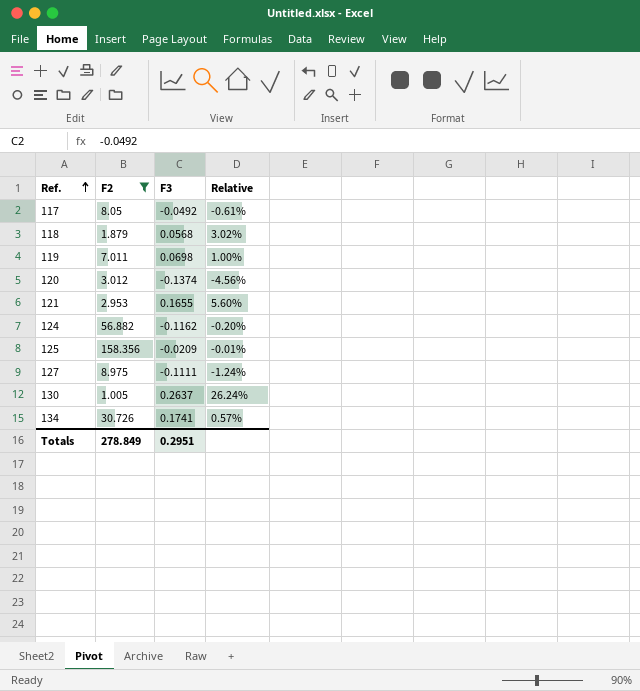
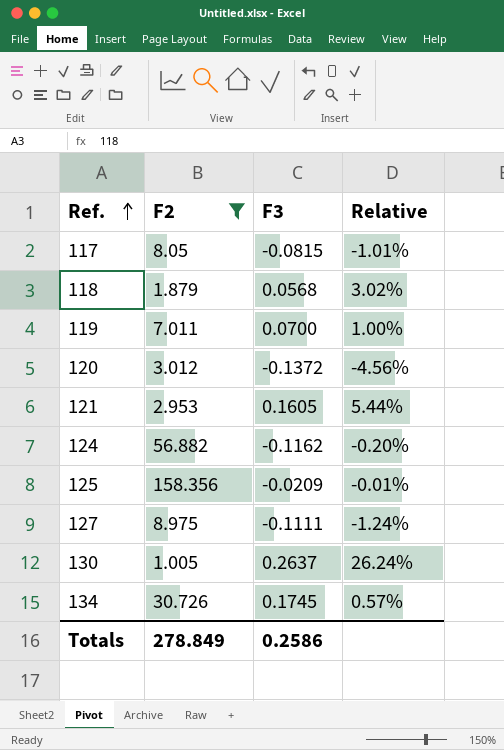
117 | F3: -0.0492 -> -0.0815
117 | Relative: -0.61% -> -1.01%
119 | F3: 0.0698 -> 0.0700
120 | F3: -0.1374 -> -0.1372
121 | F3: 0.1655 -> 0.1605
121 | Relative: 5.60% -> 5.44%
134 | F3: 0.1741 -> 0.1745
Totals | F3: 0.2951 -> 0.2586

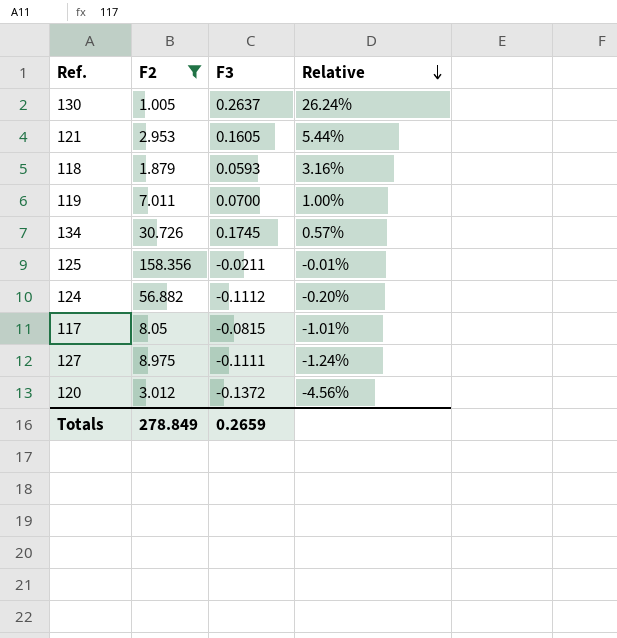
row order: Ref. ascending -> Relative descending
118 | F3: 0.0568 -> 0.0593
118 | Relative: 3.02% -> 3.16%
125 | F3: -0.0209 -> -0.0211
124 | F3: -0.1162 -> -0.1112
Totals | F3: 0.2586 -> 0.2659

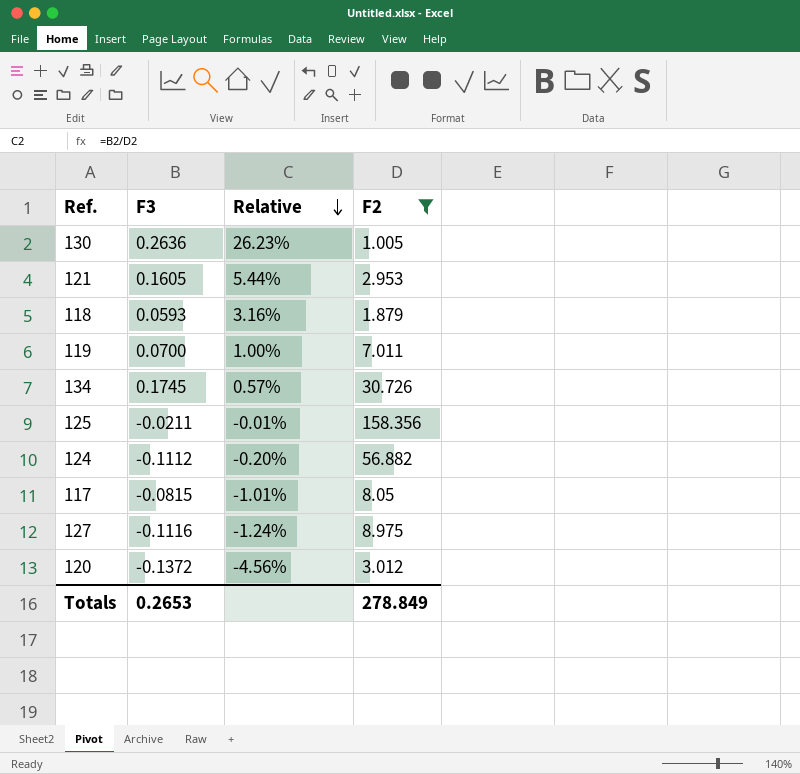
column F2 | position: 2 -> 4
130 | F3: 0.2637 -> 0.2636
130 | Relative: 26.24% -> 26.23%
127 | F3: -0.1111 -> -0.1116
Totals | F3: 0.2659 -> 0.2653

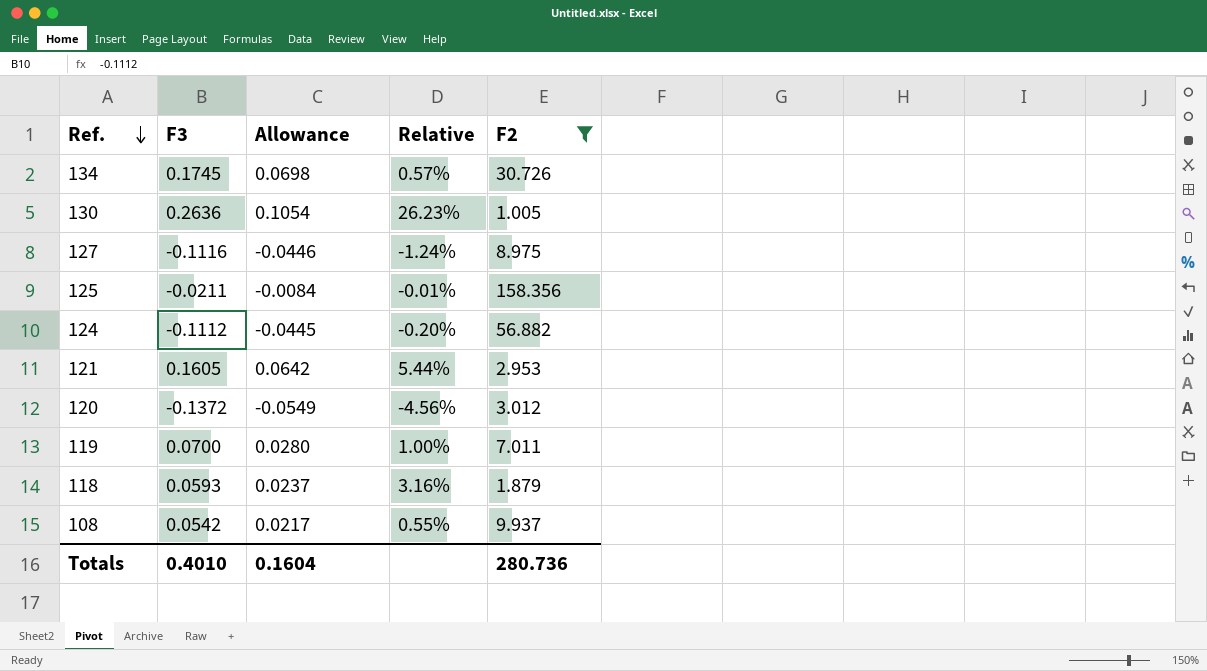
row order: Relative descending -> Ref. descending
column Allowance | formula: none -> [F3] * 0.4
row 117: -0.0815 | -1.01% | 8.05 -> none
row 108: none -> 0.0542 | 0.0217 | 0.55% | 9.937
Totals | F3: 0.2653 -> 0.4010
Totals | F2: 278.849 -> 280.736

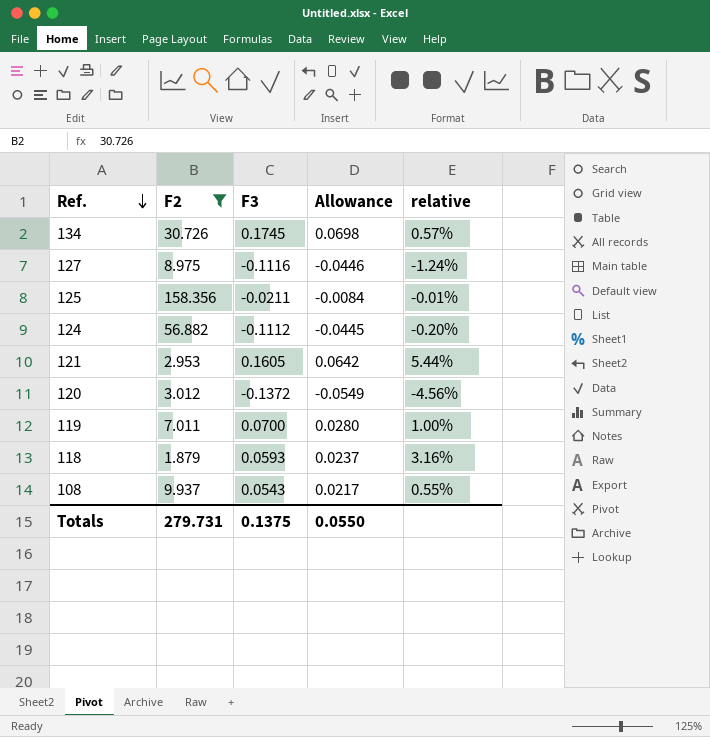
column F2 | position: 5 -> 2
column name: Relative -> relative
row 130: 0.2636 | 0.1054 | 26.23% | 1.005 -> none
108 | F3: 0.0542 -> 0.0543
Totals | F2: 280.736 -> 279.731
Totals | F3: 0.4010 -> 0.1375
Totals | Allowance: 0.1604 -> 0.0550

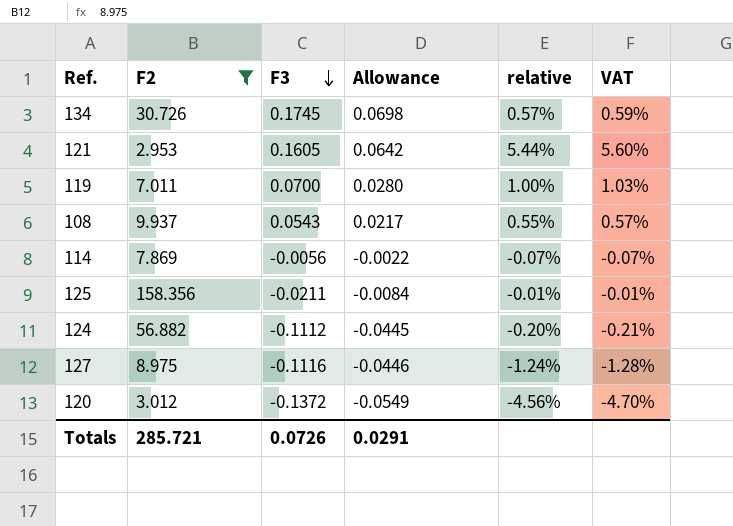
row order: Ref. descending -> F3 descending
column VAT | formula: none -> [relative] * 1.03
row 118: 1.879 | 0.0593 | 0.0237 | 3.16% -> none
row 114: none -> 7.869 | -0.0056 | -0.0022 | -0.07% | -0.07%
Totals | F2: 279.731 -> 285.721
Totals | F3: 0.1375 -> 0.0726
Totals | Allowance: 0.0550 -> 0.0291

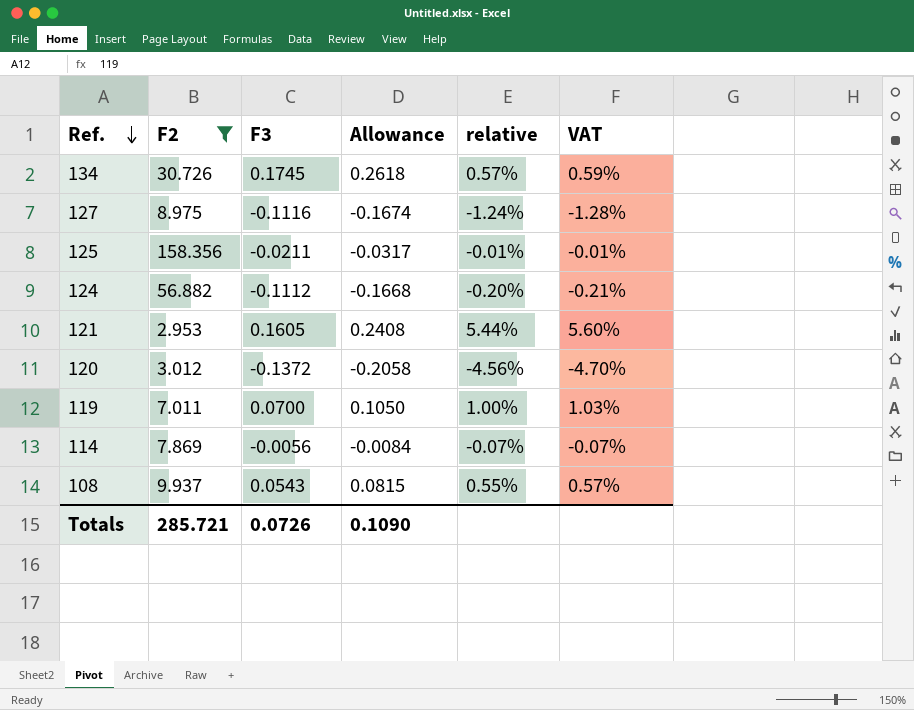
row order: F3 descending -> Ref. descending
column Allowance | formula: [F3] * 0.4 -> [F3] * 1.5
Totals | Allowance: 0.0291 -> 0.1090

